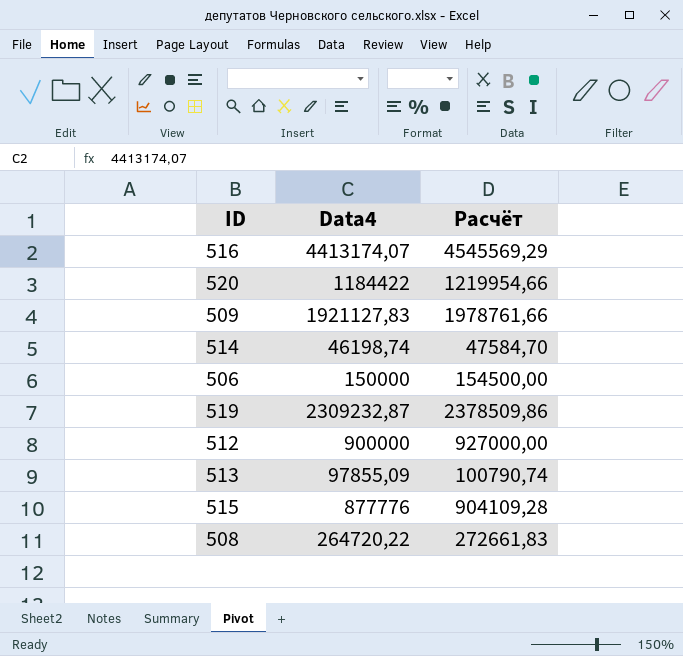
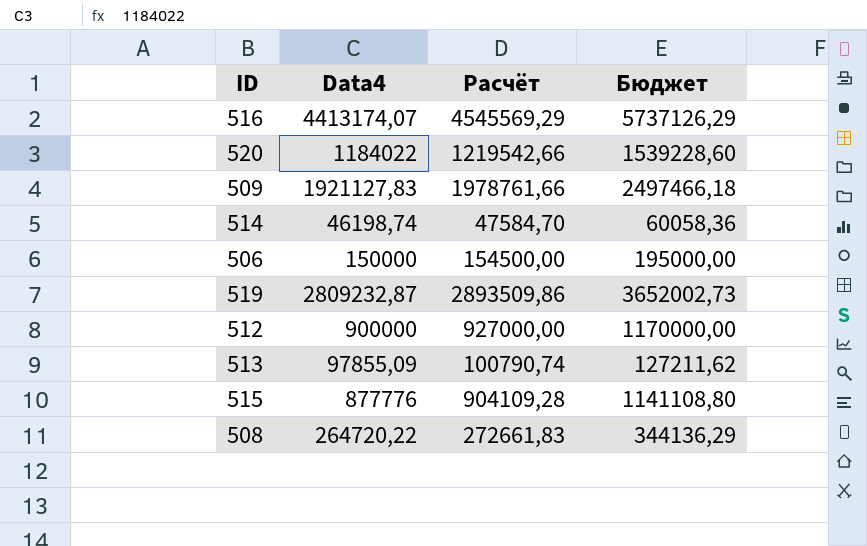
column Бюджет | formula: none -> [Data4] * 1,3
520 | Data4: 1184422 -> 1184022
520 | Расчёт: 1219954,66 -> 1219542,66
519 | Data4: 2309232,87 -> 2809232,87
519 | Расчёт: 2378509,86 -> 2893509,86

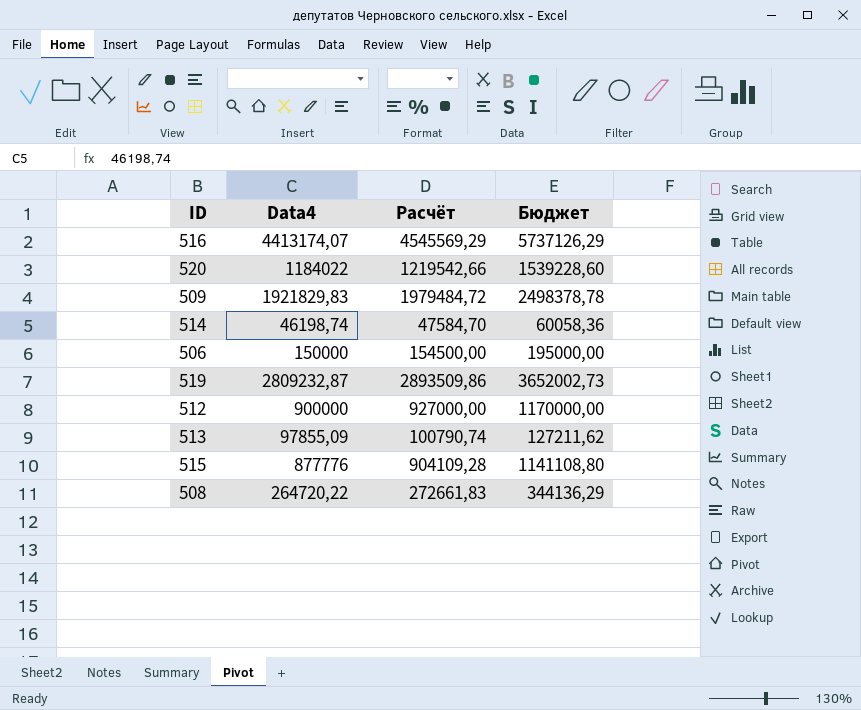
509 | Data4: 1921127,83 -> 1921829,83
509 | Расчёт: 1978761,66 -> 1979484,72
509 | Бюджет: 2497466,18 -> 2498378,78

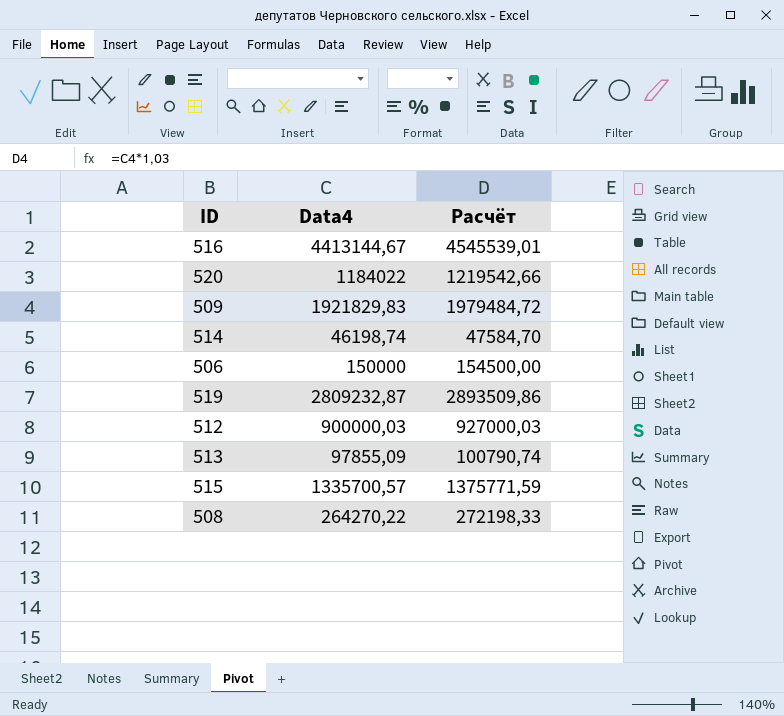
column Бюджет | formula: [Data4] * 1,3 -> none
516 | Data4: 4413174,07 -> 4413144,67
516 | Расчёт: 4545569,29 -> 4545539,01
512 | Data4: 900000 -> 900000,03
512 | Расчёт: 927000,00 -> 927000,03
515 | Data4: 877776 -> 1335700,57
515 | Расчёт: 904109,28 -> 1375771,59
508 | Data4: 264720,22 -> 264270,22
508 | Расчёт: 272661,83 -> 272198,33

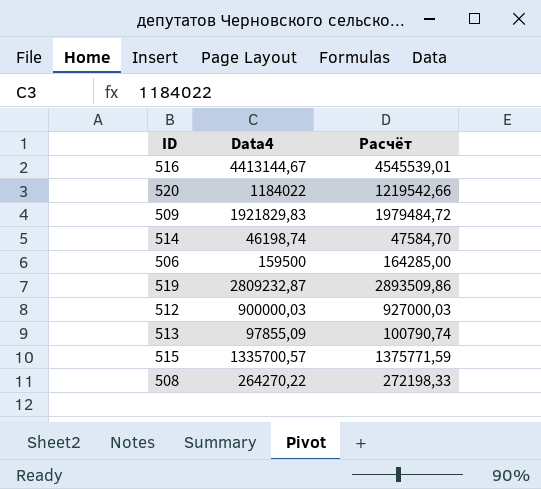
506 | Data4: 150000 -> 159500
506 | Расчёт: 154500,00 -> 164285,00

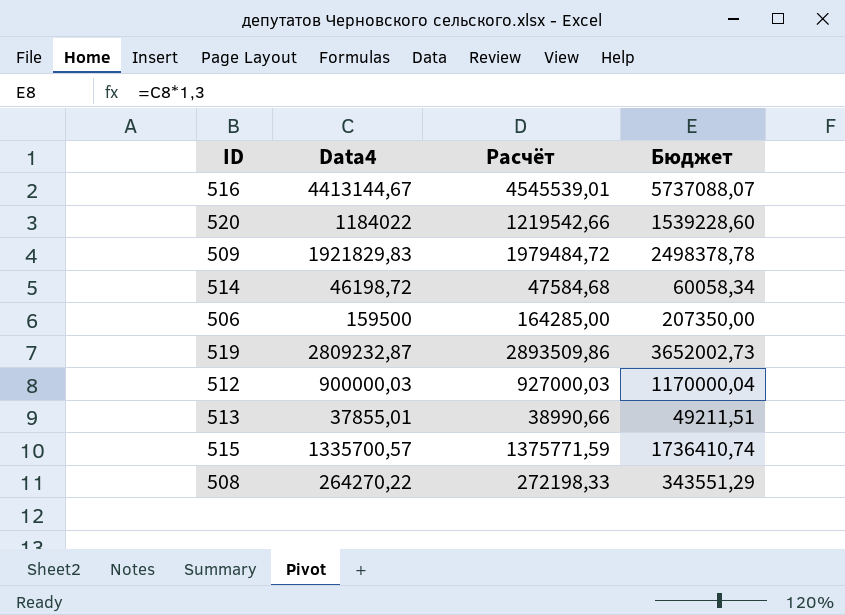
column Бюджет | formula: none -> [Data4] * 1,3
514 | Data4: 46198,74 -> 46198,72
514 | Расчёт: 47584,70 -> 47584,68
513 | Data4: 97855,09 -> 37855,01
513 | Расчёт: 100790,74 -> 38990,66

